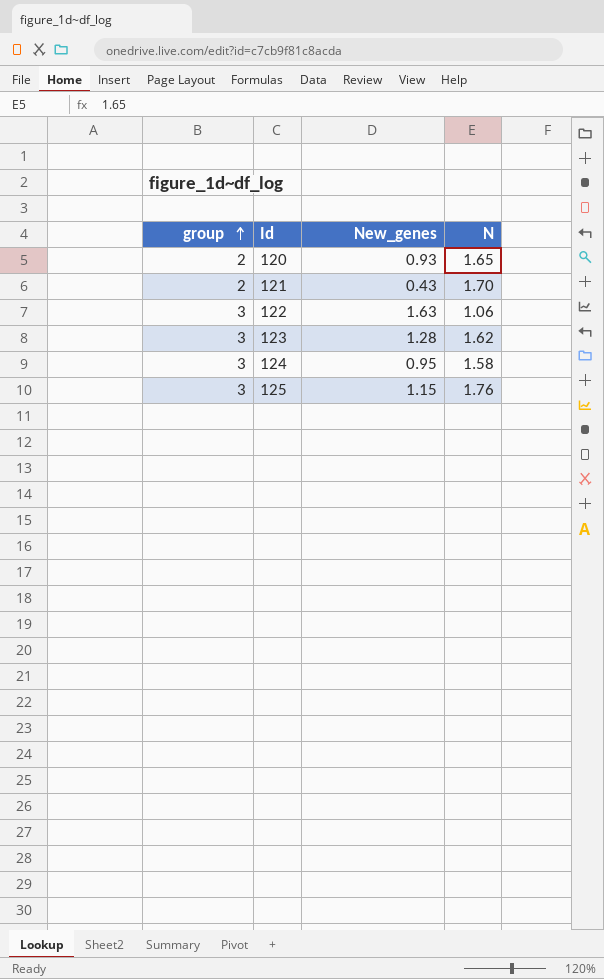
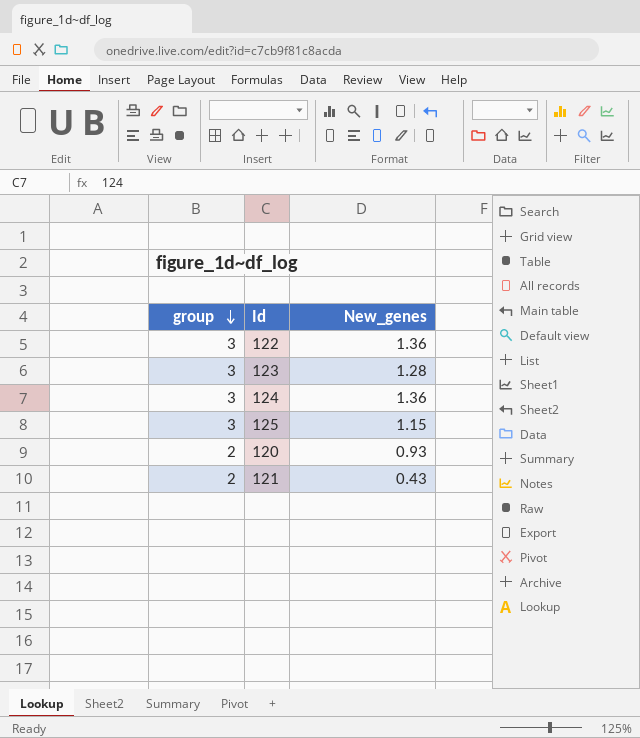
row order: group ascending -> group descending
column N | position: 4 -> none
122 | New_genes: 1.63 -> 1.36
124 | New_genes: 0.95 -> 1.36

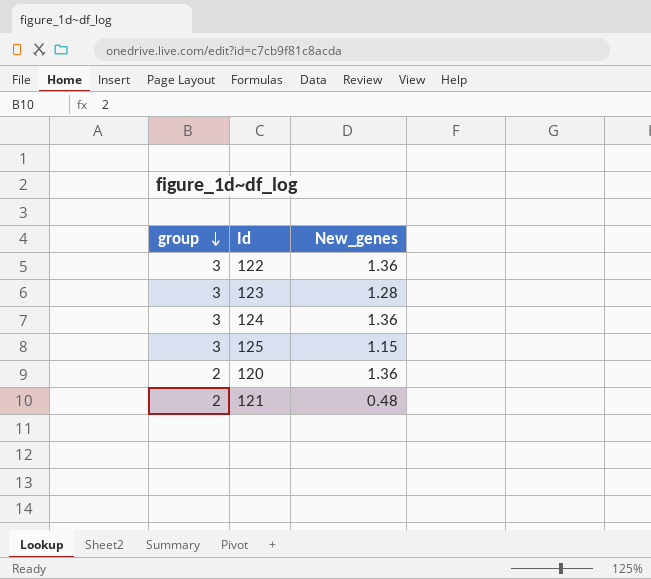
120 | New_genes: 0.93 -> 1.36
121 | New_genes: 0.43 -> 0.48

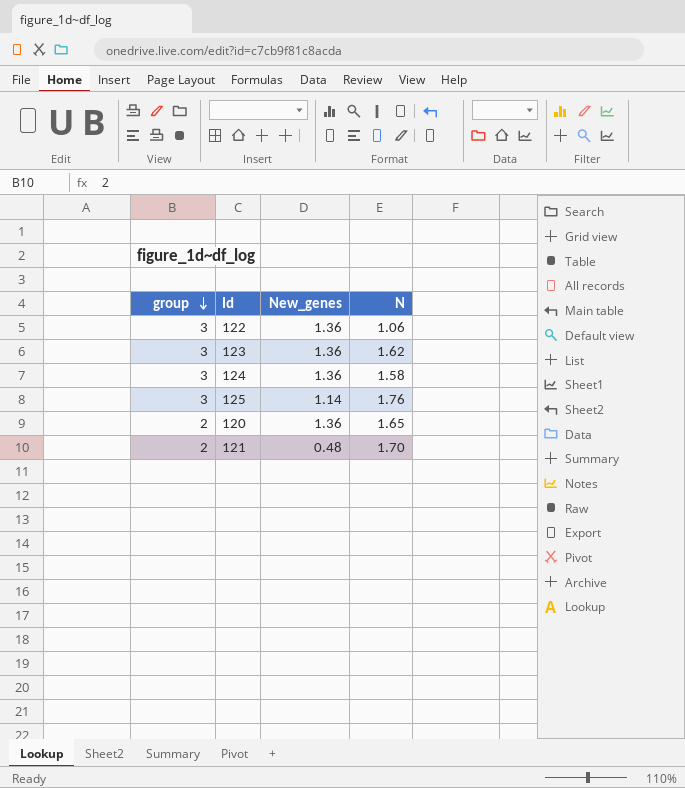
column N | position: none -> 4
123 | New_genes: 1.28 -> 1.36
125 | New_genes: 1.15 -> 1.14

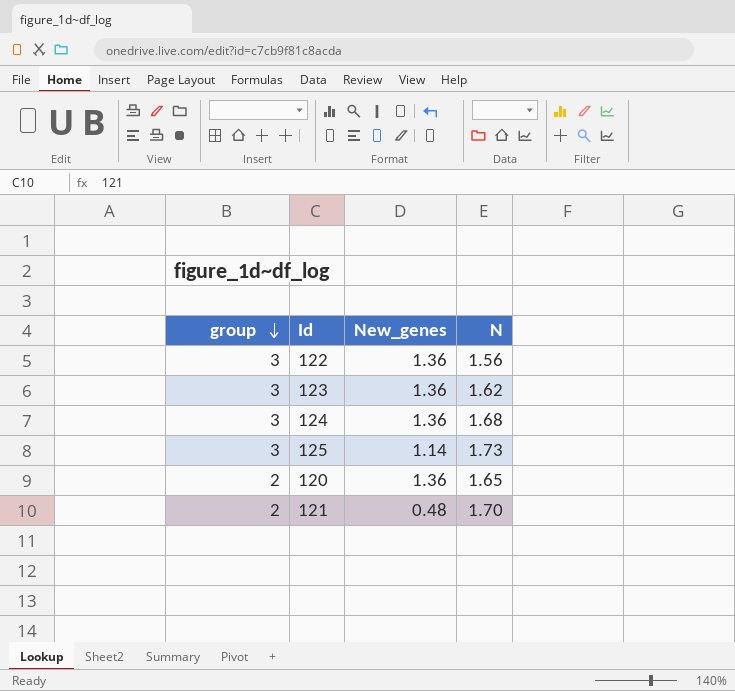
122 | N: 1.06 -> 1.56
124 | N: 1.58 -> 1.68
125 | N: 1.76 -> 1.73

